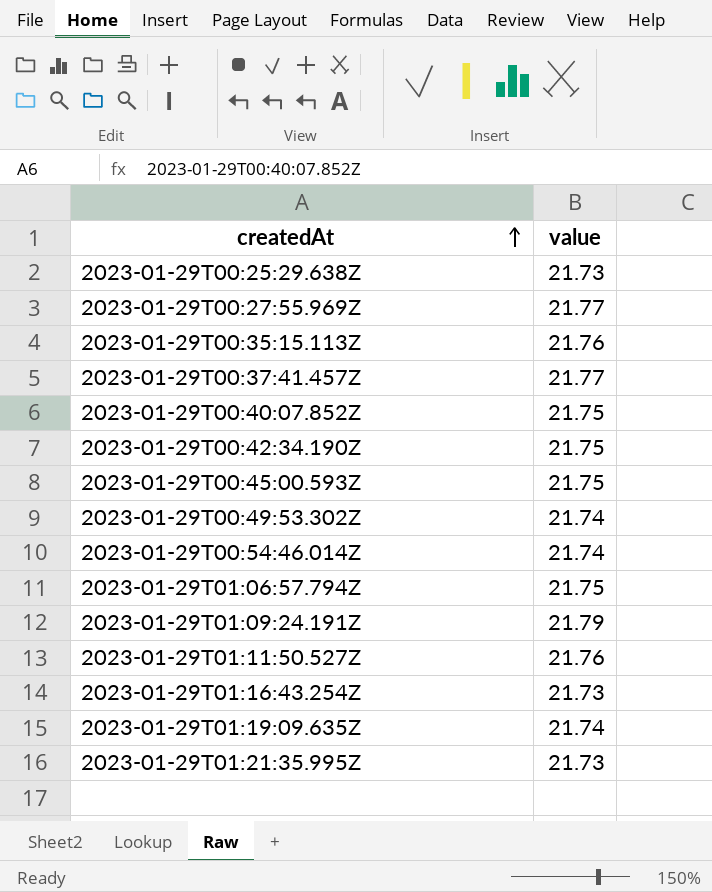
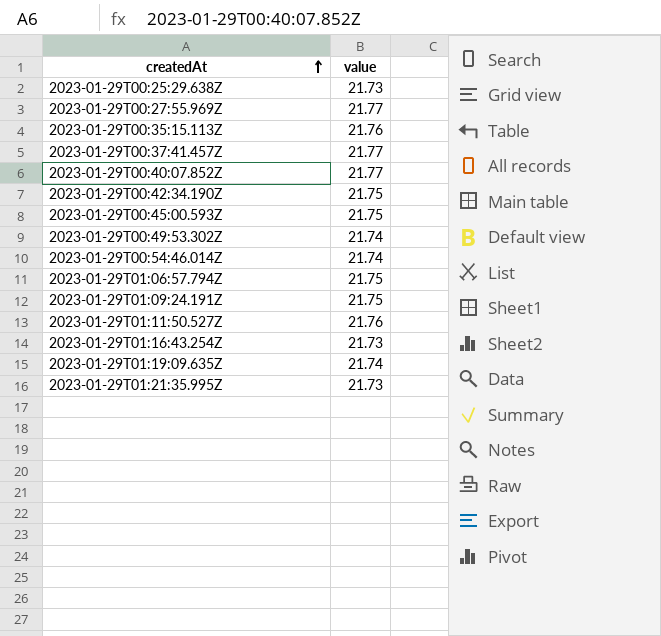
2023-01-29T00:40:07.852Z | value: 21.75 -> 21.77
2023-01-29T01:09:24.191Z | value: 21.79 -> 21.75

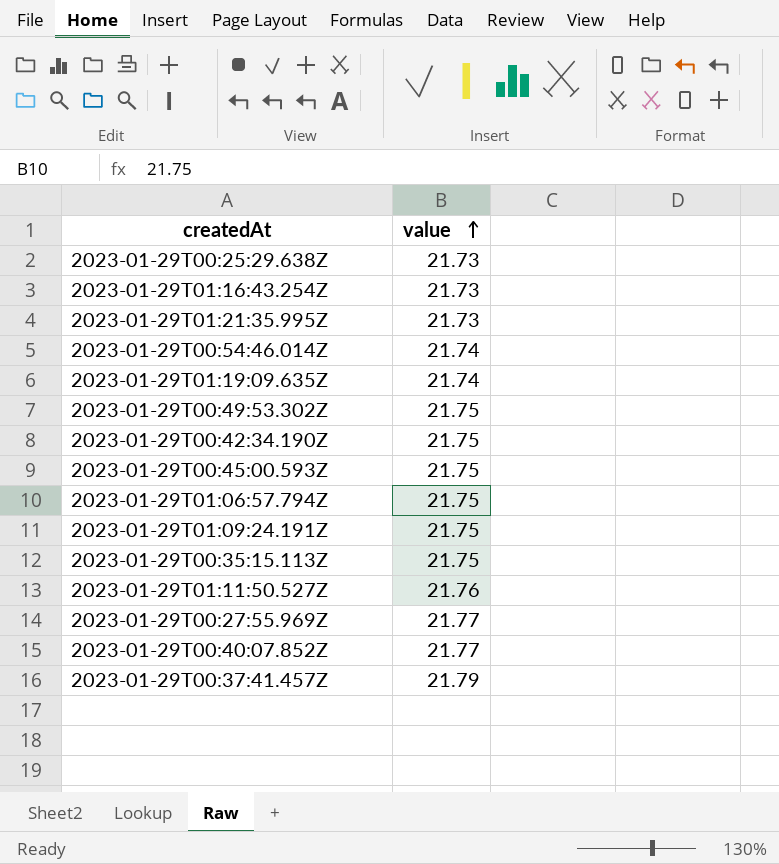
row order: createdAt ascending -> value ascending
2023-01-29T00:49:53.302Z | value: 21.74 -> 21.75
2023-01-29T00:35:15.113Z | value: 21.76 -> 21.75
2023-01-29T00:37:41.457Z | value: 21.77 -> 21.79

